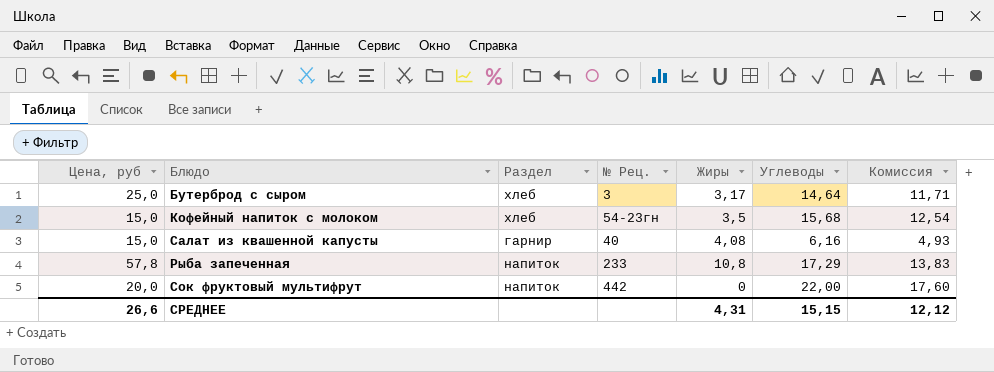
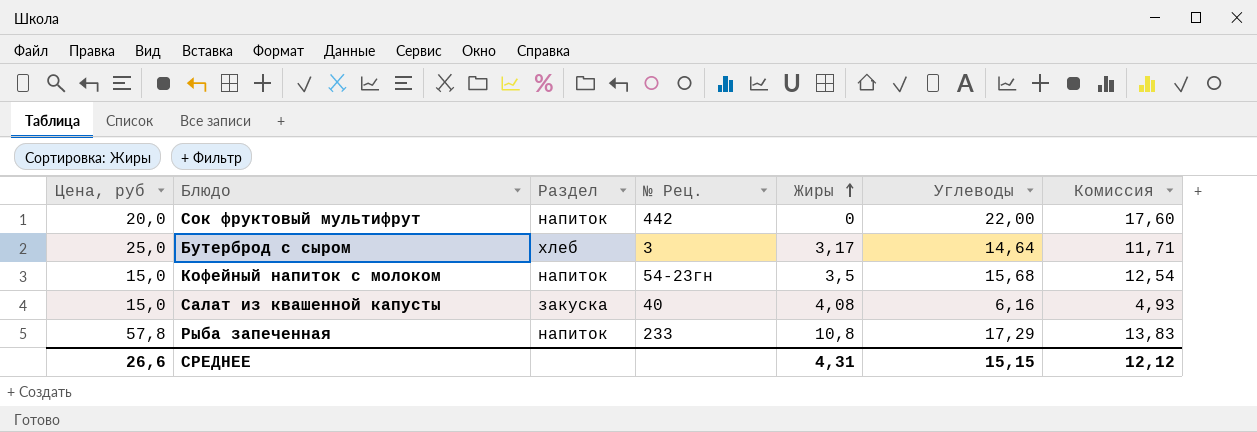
row order: none -> Жиры ascending
Кофейный напиток с молоком | Раздел: хлеб -> напиток
Салат из квашенной капусты | Раздел: гарнир -> закуска

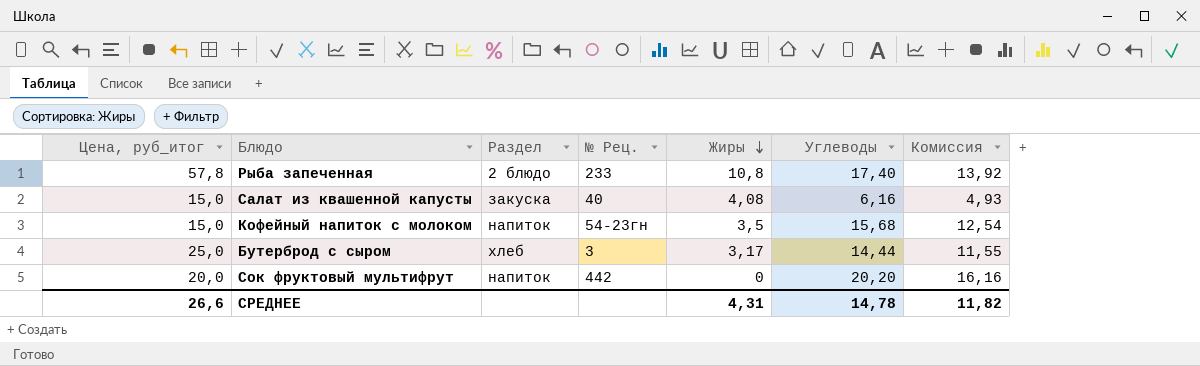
row order: Жиры ascending -> Жиры descending
column name: Цена, руб -> Цена, руб_итог
Рыба запеченная | Раздел: напиток -> 2 блюдо
Рыба запеченная | Углеводы: 17,29 -> 17,40
Рыба запеченная | Комиссия: 13,83 -> 13,92
Бутерброд с сыром | Углеводы: 14,64 -> 14,44
Бутерброд с сыром | Комиссия: 11,71 -> 11,55
Сок фруктовый мультифрут | Углеводы: 22,00 -> 20,20
Сок фруктовый мультифрут | Комиссия: 17,60 -> 16,16
СРЕДНЕЕ | Углеводы: 15,15 -> 14,78
СРЕДНЕЕ | Комиссия: 12,12 -> 11,82

